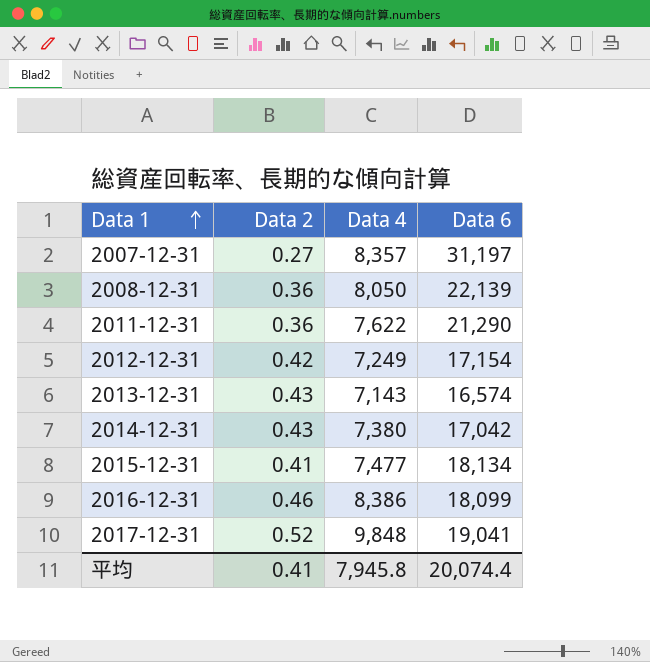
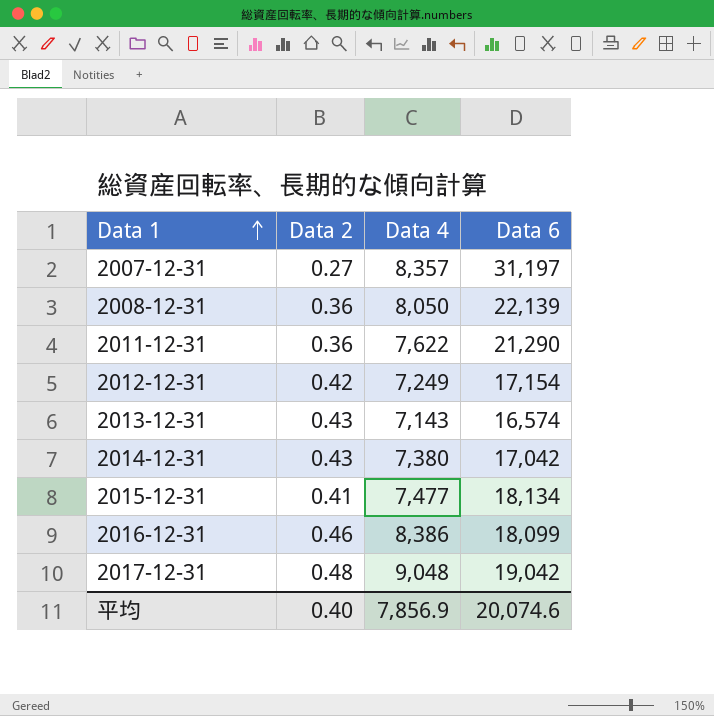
2017-12-31 | Data 2: 0.52 -> 0.48
2017-12-31 | Data 4: 9,848 -> 9,048
2017-12-31 | Data 6: 19,041 -> 19,042
平均 | Data 2: 0.41 -> 0.40
平均 | Data 4: 7,945.8 -> 7,856.9
平均 | Data 6: 20,074.4 -> 20,074.6

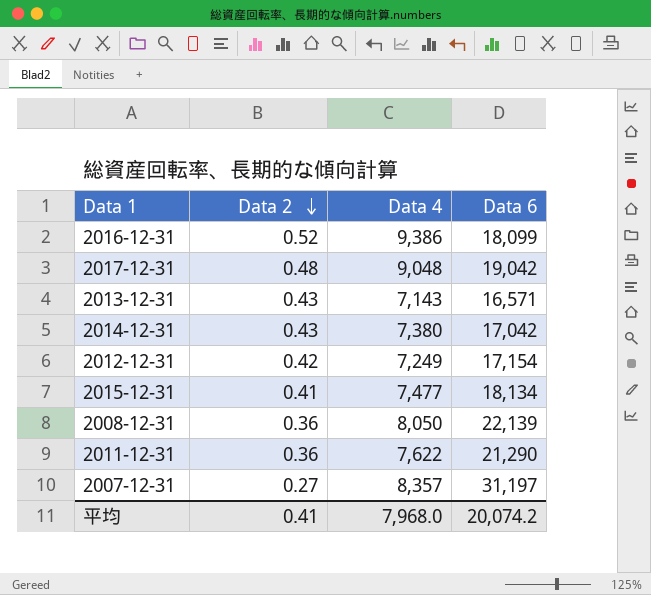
row order: Data 1 ascending -> Data 2 descending
2016-12-31 | Data 2: 0.46 -> 0.52
2016-12-31 | Data 4: 8,386 -> 9,386
2013-12-31 | Data 6: 16,574 -> 16,571
平均 | Data 2: 0.40 -> 0.41
平均 | Data 4: 7,856.9 -> 7,968.0
平均 | Data 6: 20,074.6 -> 20,074.2

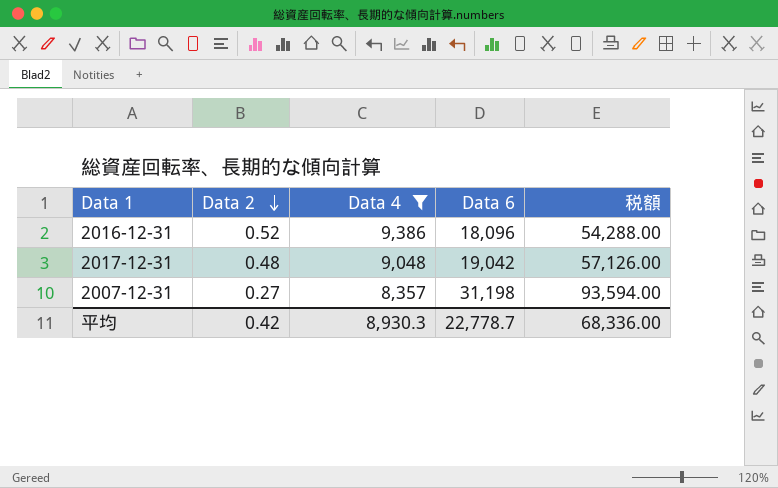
filter: none -> Data 4 >= 8,357
column 税額 | formula: none -> [Data 6] * 3
2016-12-31 | Data 6: 18,099 -> 18,096
2007-12-31 | Data 6: 31,197 -> 31,198
平均 | Data 2: 0.41 -> 0.42
平均 | Data 4: 7,968.0 -> 8,930.3
平均 | Data 6: 20,074.2 -> 22,778.7

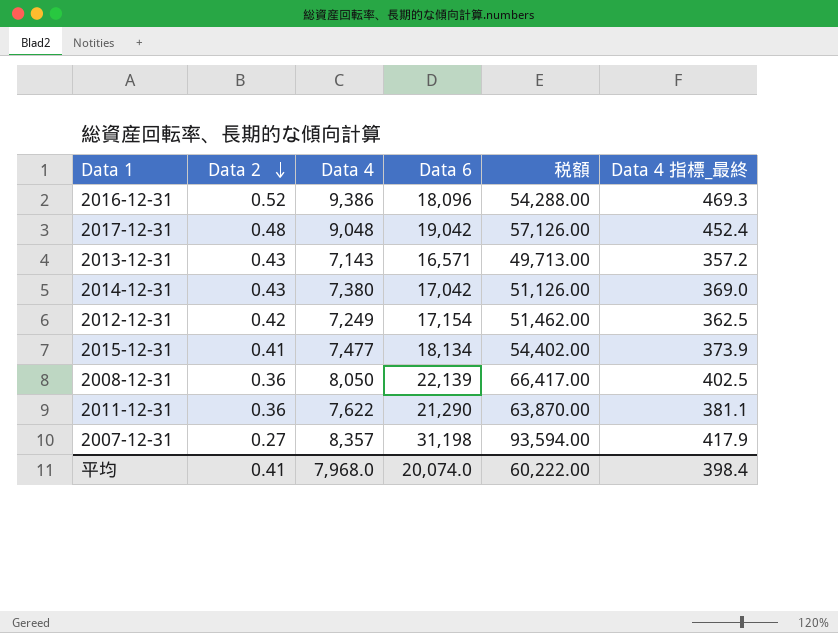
filter: Data 4 >= 8,357 -> none
column Data 4 指標_最終 | formula: none -> [Data 4] * 0.05
平均 | Data 2: 0.42 -> 0.41
平均 | Data 4: 8,930.3 -> 7,968.0
平均 | Data 6: 22,778.7 -> 20,074.0
平均 | 税額: 68,336.00 -> 60,222.00

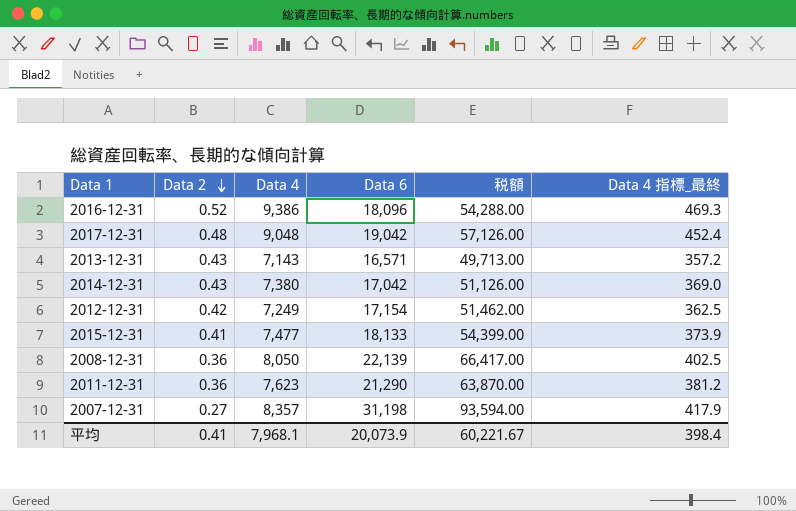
2015-12-31 | Data 6: 18,134 -> 18,133
2015-12-31 | 税額: 54,402.00 -> 54,399.00
2011-12-31 | Data 4: 7,622 -> 7,623
2011-12-31 | Data 4 指標_最終: 381.1 -> 381.2
平均 | Data 4: 7,968.0 -> 7,968.1
平均 | Data 6: 20,074.0 -> 20,073.9
平均 | 税額: 60,222.00 -> 60,221.67

